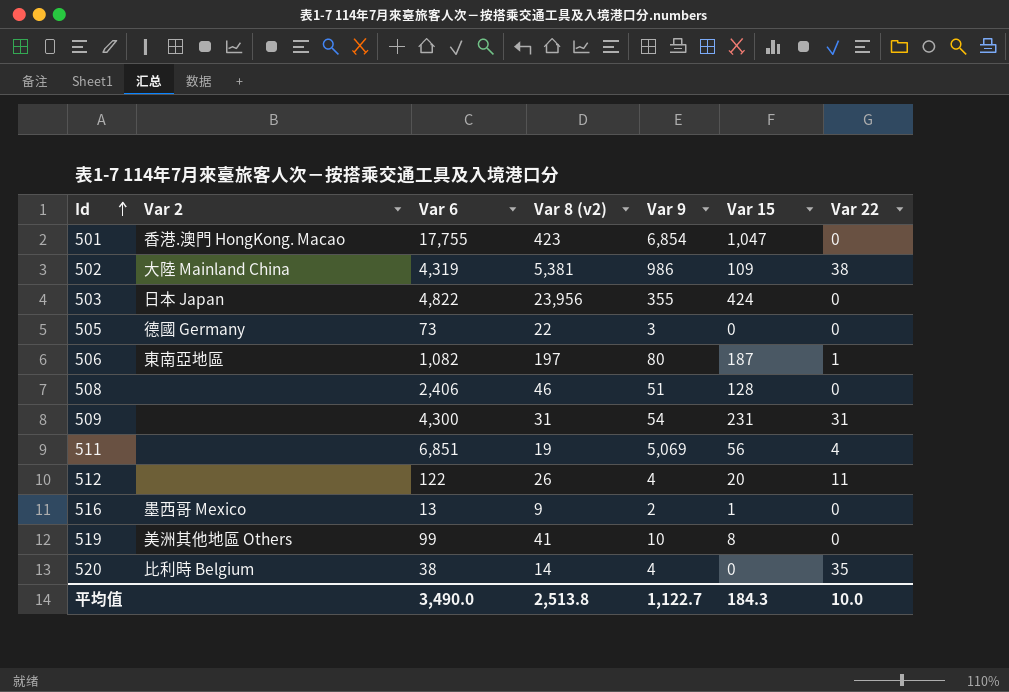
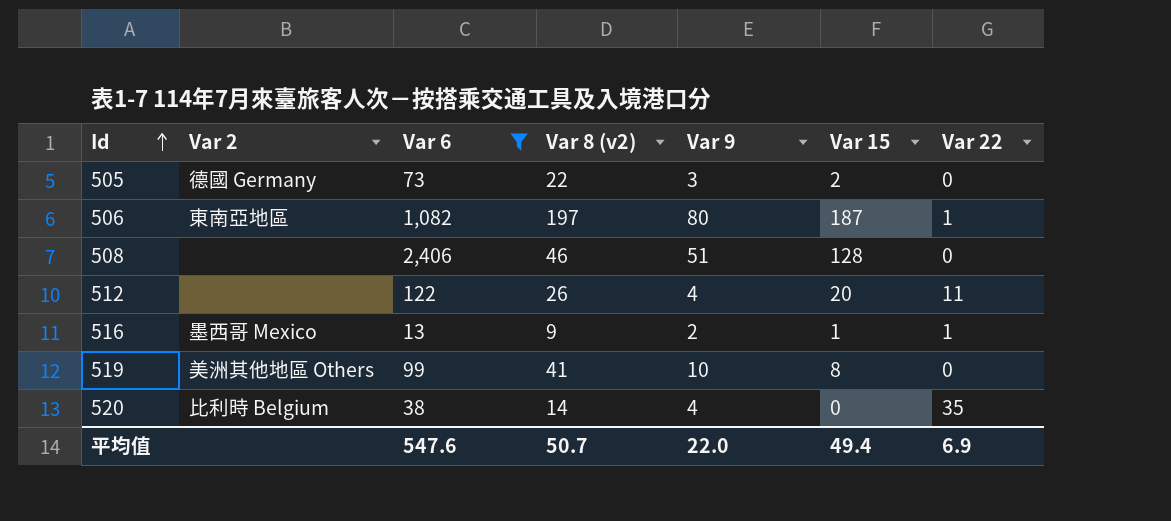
filter: none -> Var 6 <= 2,406
505 | Var 15: 0 -> 2
516 | Var 22: 0 -> 1
平均值 | Var 6: 3,490.0 -> 547.6
平均值 | Var 8 (v2): 2,513.8 -> 50.7
平均值 | Var 9: 1,122.7 -> 22.0
平均值 | Var 15: 184.3 -> 49.4
平均值 | Var 22: 10.0 -> 6.9

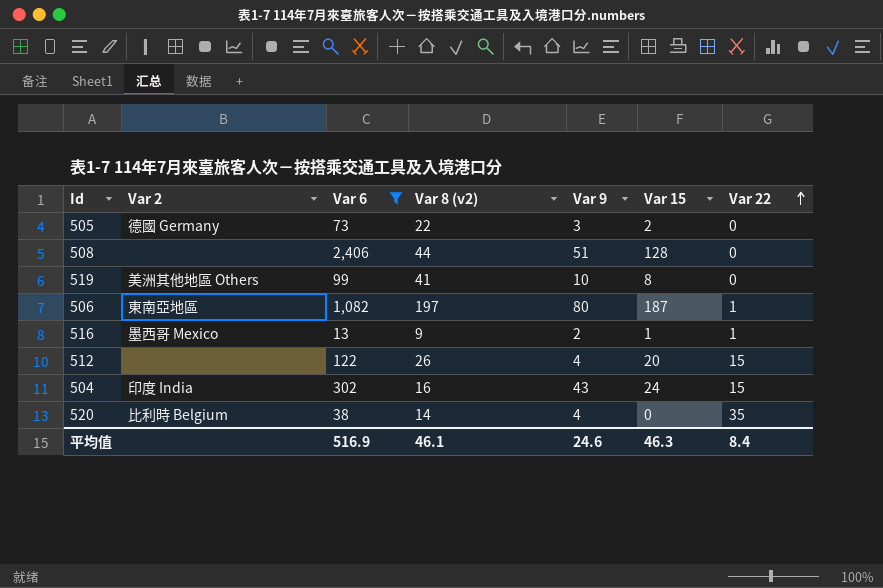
row order: Id ascending -> Var 22 ascending
508 | Var 8 (v2): 46 -> 44
512 | Var 22: 11 -> 15
row 504: none -> 印度 India | 302 | 16 | 43 | 24 | 15
平均值 | Var 6: 547.6 -> 516.9
平均值 | Var 8 (v2): 50.7 -> 46.1
平均值 | Var 9: 22.0 -> 24.6
平均值 | Var 15: 49.4 -> 46.3
平均值 | Var 22: 6.9 -> 8.4

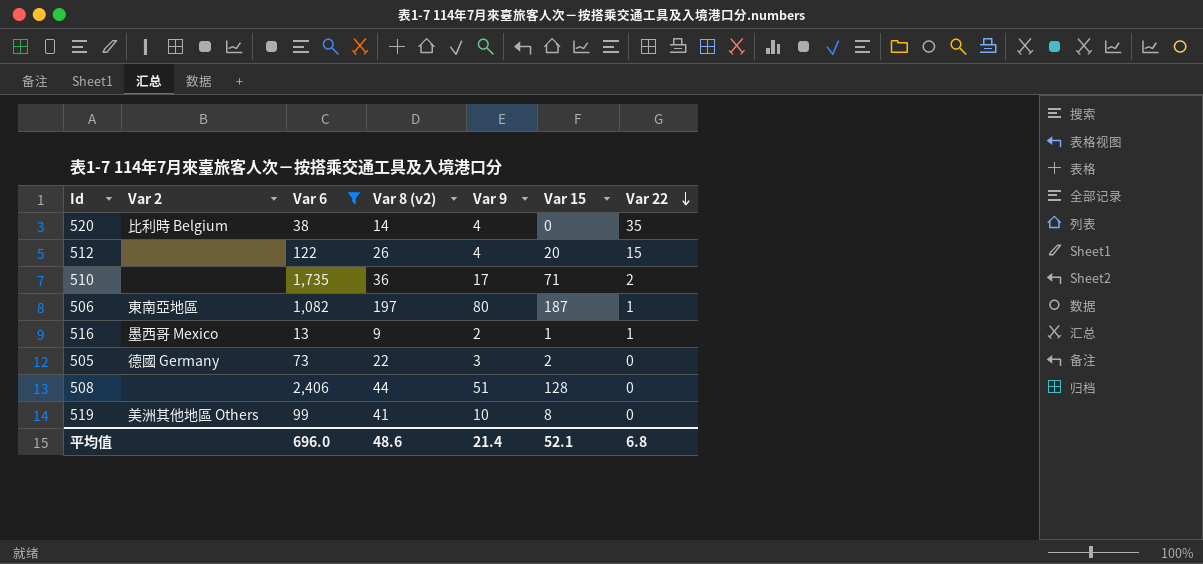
row order: Var 22 ascending -> Var 22 descending
row 504: 印度 India | 302 | 16 | 43 | 24 | 15 -> none
row 510: none -> none | 1,735 | 36 | 17 | 71 | 2
平均值 | Var 6: 516.9 -> 696.0
平均值 | Var 8 (v2): 46.1 -> 48.6
平均值 | Var 9: 24.6 -> 21.4
平均值 | Var 15: 46.3 -> 52.1
平均值 | Var 22: 8.4 -> 6.8

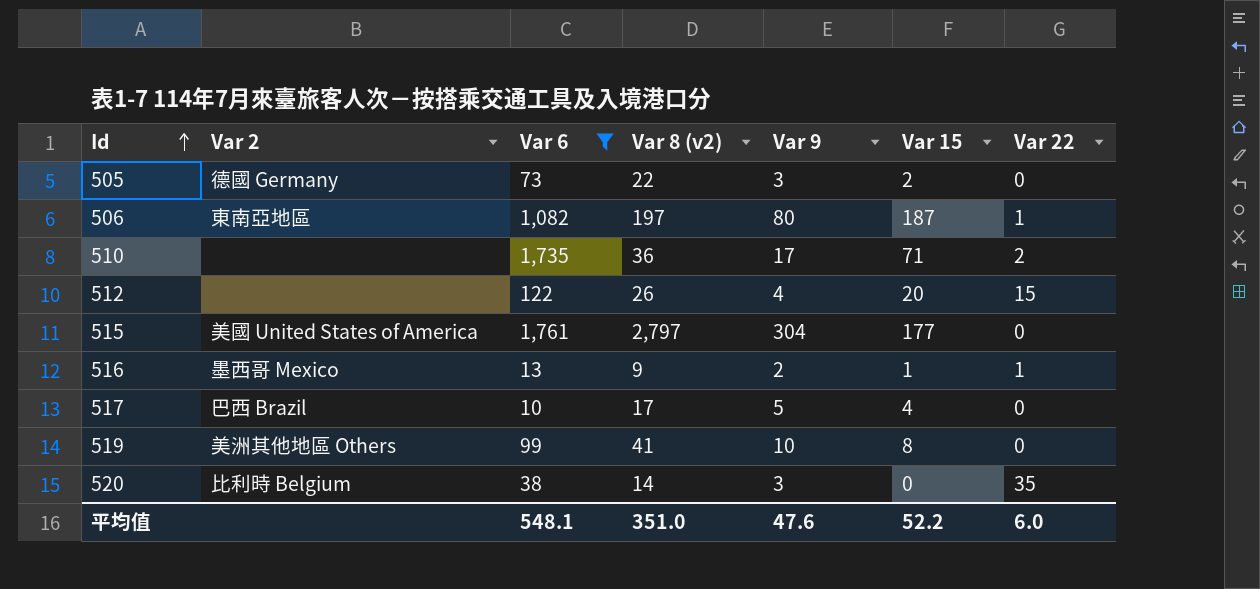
row order: Var 22 descending -> Id ascending
row 508: none | 2,406 | 44 | 51 | 128 | 0 -> none
row 515: none -> 美國 United States of America | 1,761 | 2,797 | 304 | 177 | 0
row 517: none -> 巴西 Brazil | 10 | 17 | 5 | 4 | 0
520 | Var 9: 4 -> 3
平均值 | Var 6: 696.0 -> 548.1
平均值 | Var 8 (v2): 48.6 -> 351.0
平均值 | Var 9: 21.4 -> 47.6
平均值 | Var 15: 52.1 -> 52.2
平均值 | Var 22: 6.8 -> 6.0

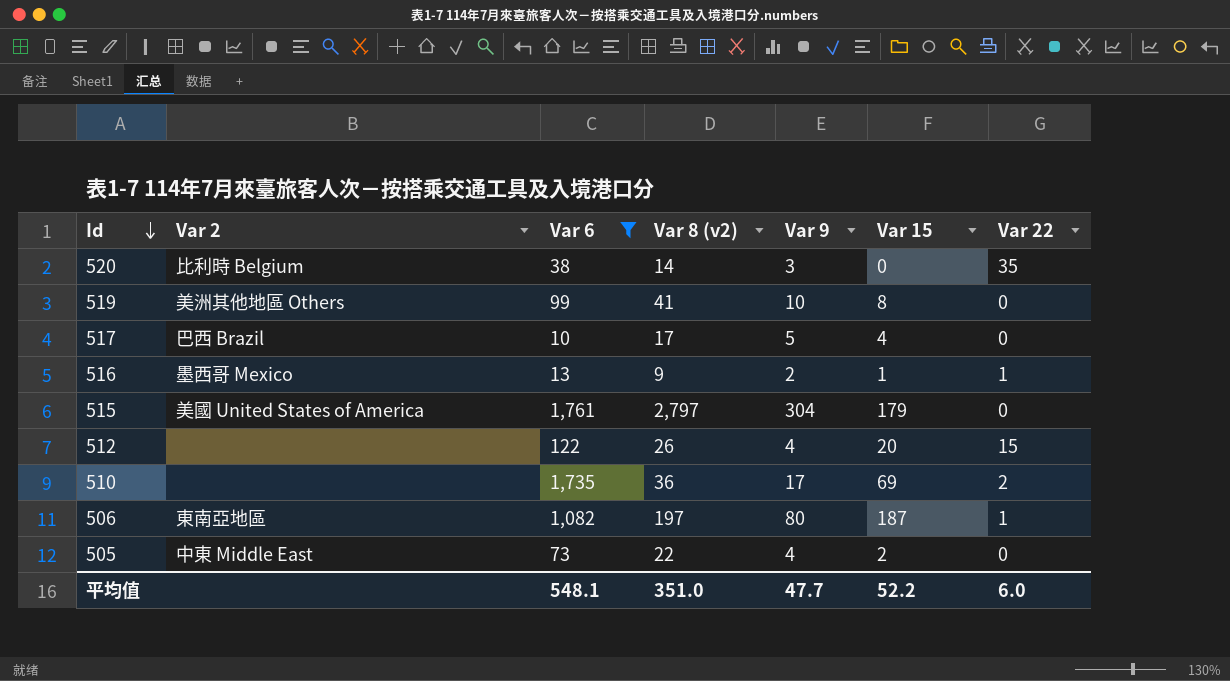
row order: Id ascending -> Id descending
515 | Var 15: 177 -> 179
510 | Var 15: 71 -> 69
505 | Var 2: 德國 Germany -> 中東 Middle East
505 | Var 9: 3 -> 4
平均值 | Var 9: 47.6 -> 47.7

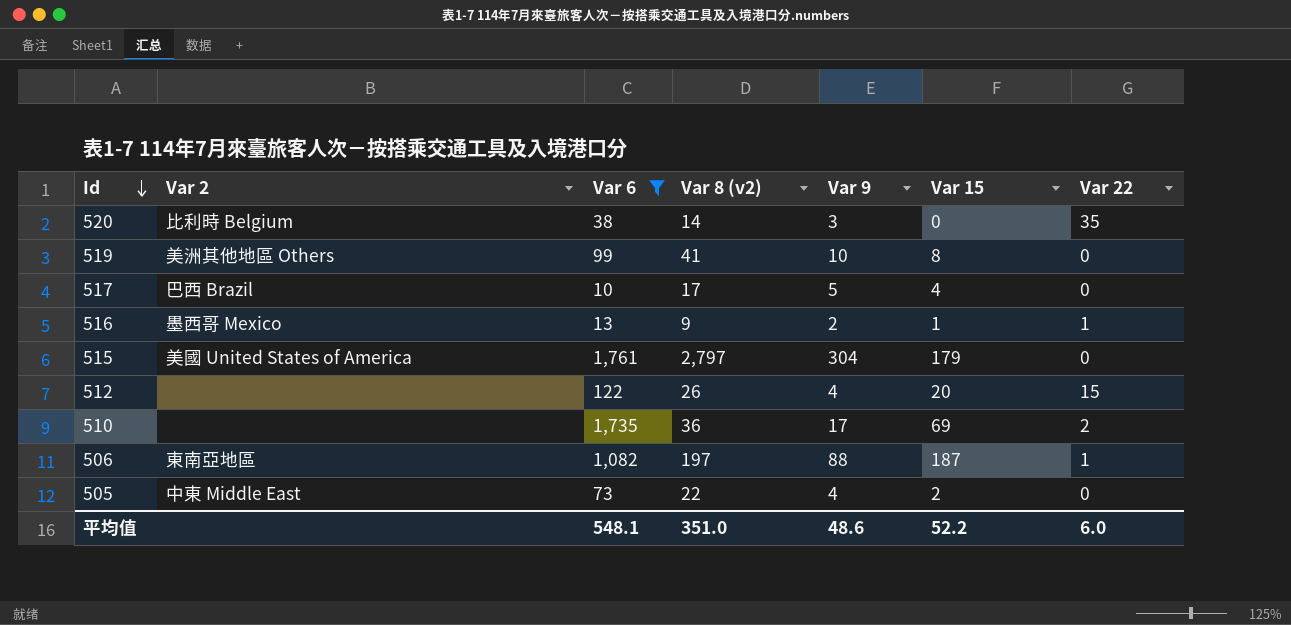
506 | Var 9: 80 -> 88
平均值 | Var 9: 47.7 -> 48.6

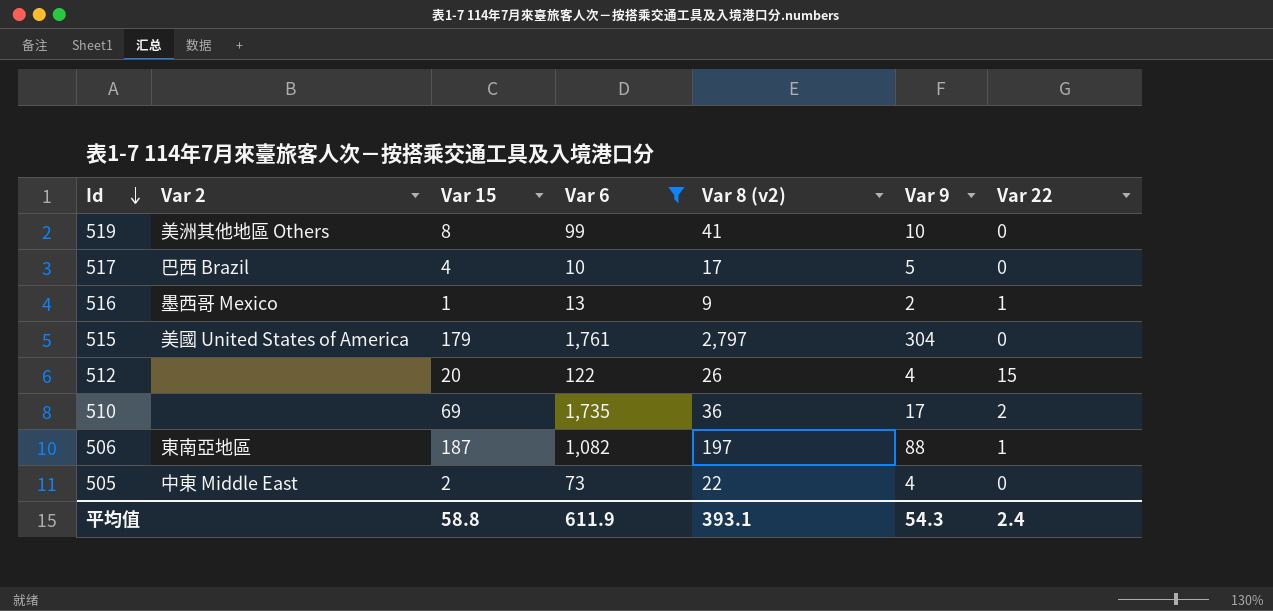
column Var 15 | position: 6 -> 3
row 520: 比利時 Belgium | 38 | 14 | 3 | 0 | 35 -> none
平均值 | Var 15: 52.2 -> 58.8
平均值 | Var 6: 548.1 -> 611.9
平均值 | Var 8 (v2): 351.0 -> 393.1
平均值 | Var 9: 48.6 -> 54.3
平均值 | Var 22: 6.0 -> 2.4

